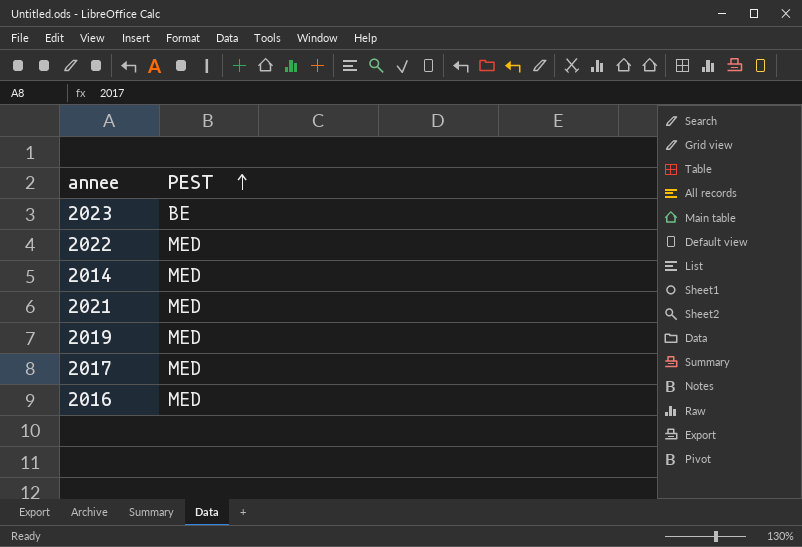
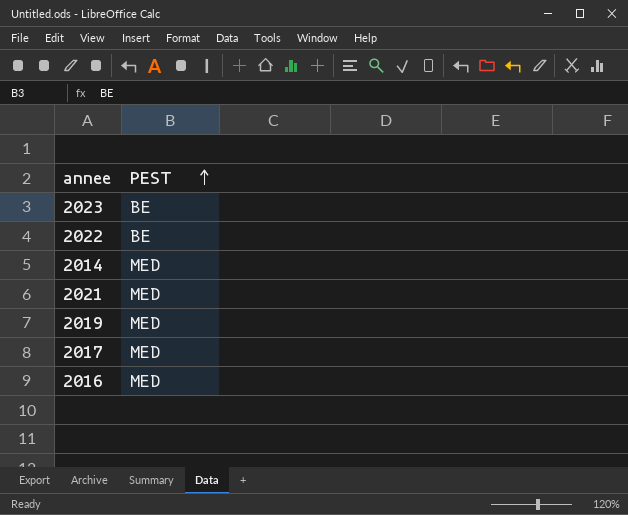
2022 | PEST: MED -> BE

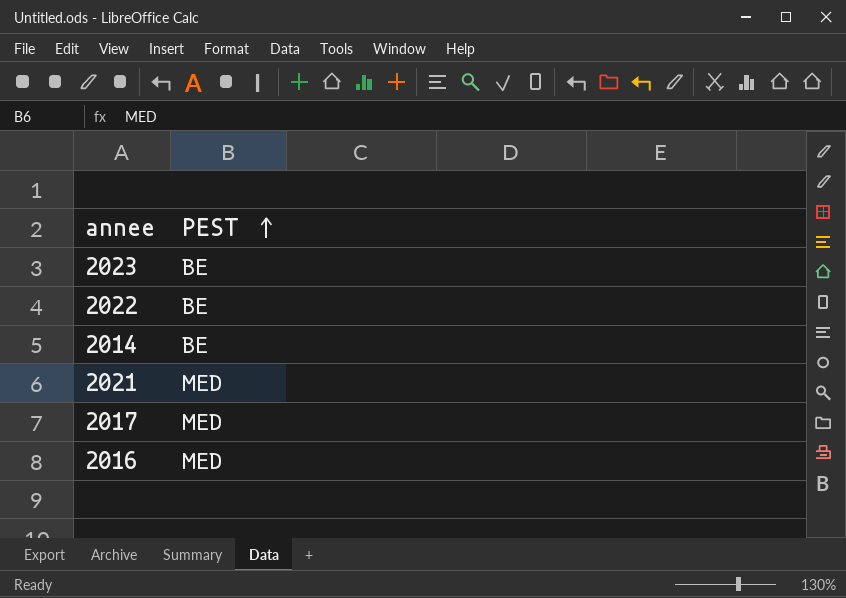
row 2019: MED -> none
2014 | PEST: MED -> BE

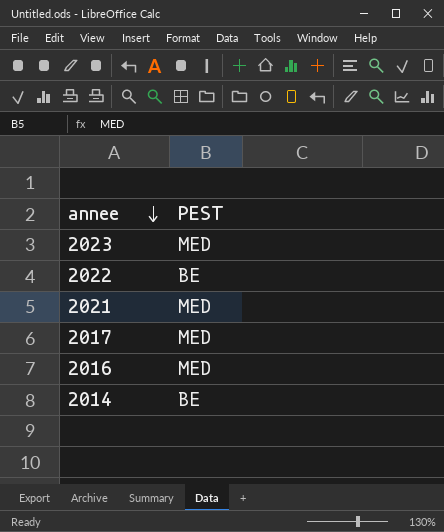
row order: PEST ascending -> annee descending
2023 | PEST: BE -> MED

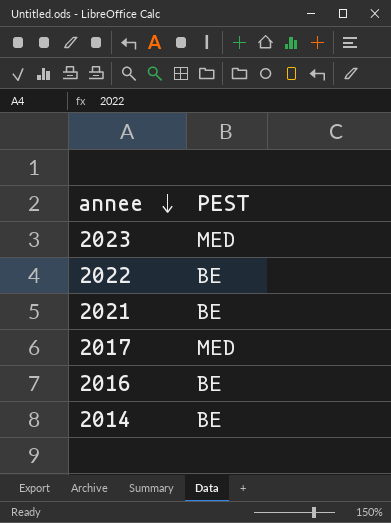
2021 | PEST: MED -> BE
2016 | PEST: MED -> BE

